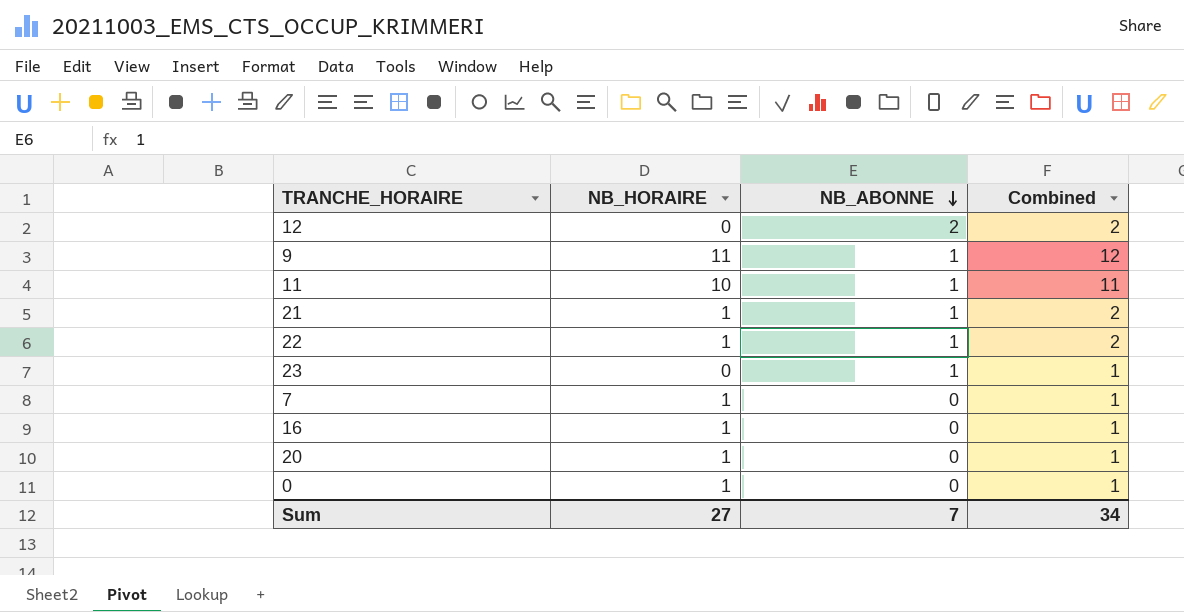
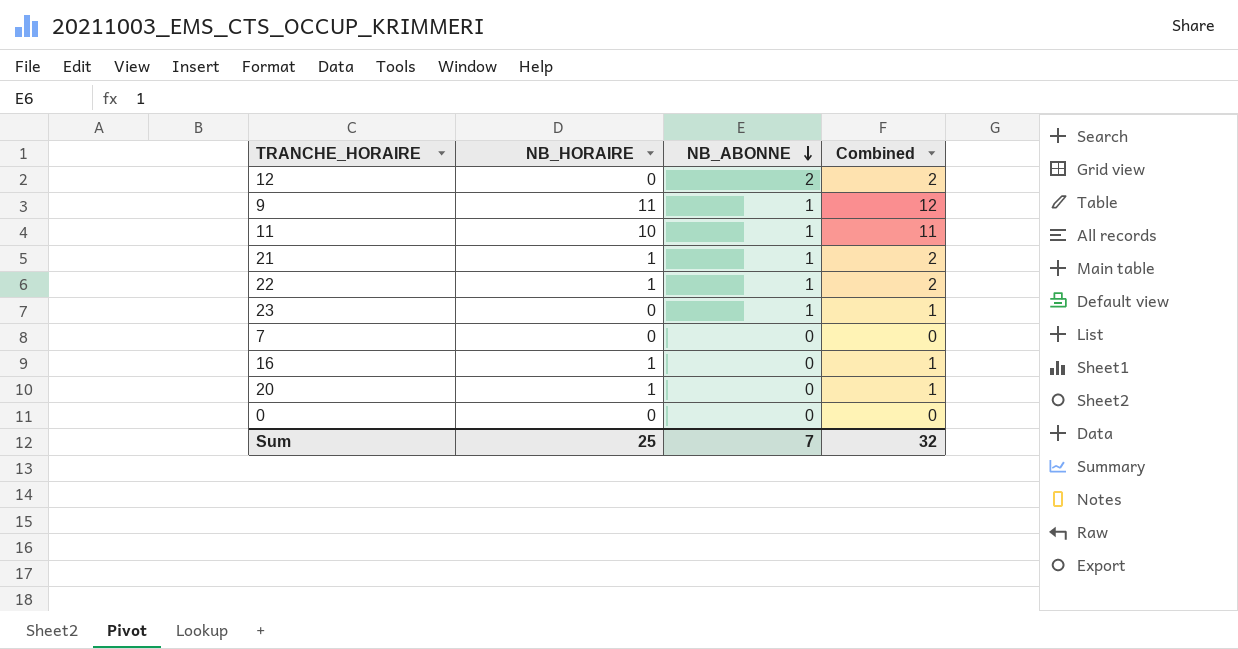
7 | NB_HORAIRE: 1 -> 0
7 | Combined: 1 -> 0
0 | NB_HORAIRE: 1 -> 0
0 | Combined: 1 -> 0
Sum | NB_HORAIRE: 27 -> 25
Sum | Combined: 34 -> 32

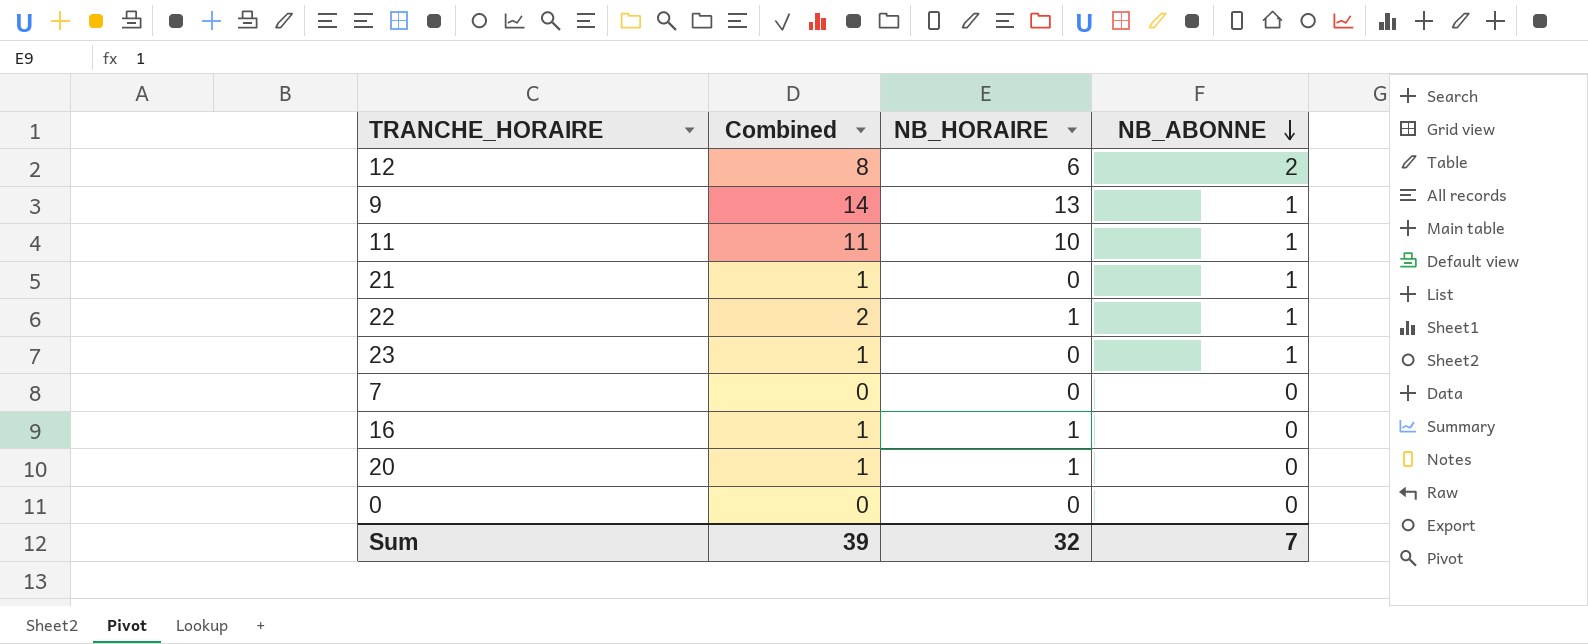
column Combined | position: 4 -> 2
12 | Combined: 2 -> 8
12 | NB_HORAIRE: 0 -> 6
9 | Combined: 12 -> 14
9 | NB_HORAIRE: 11 -> 13
21 | Combined: 2 -> 1
21 | NB_HORAIRE: 1 -> 0
Sum | Combined: 32 -> 39
Sum | NB_HORAIRE: 25 -> 32

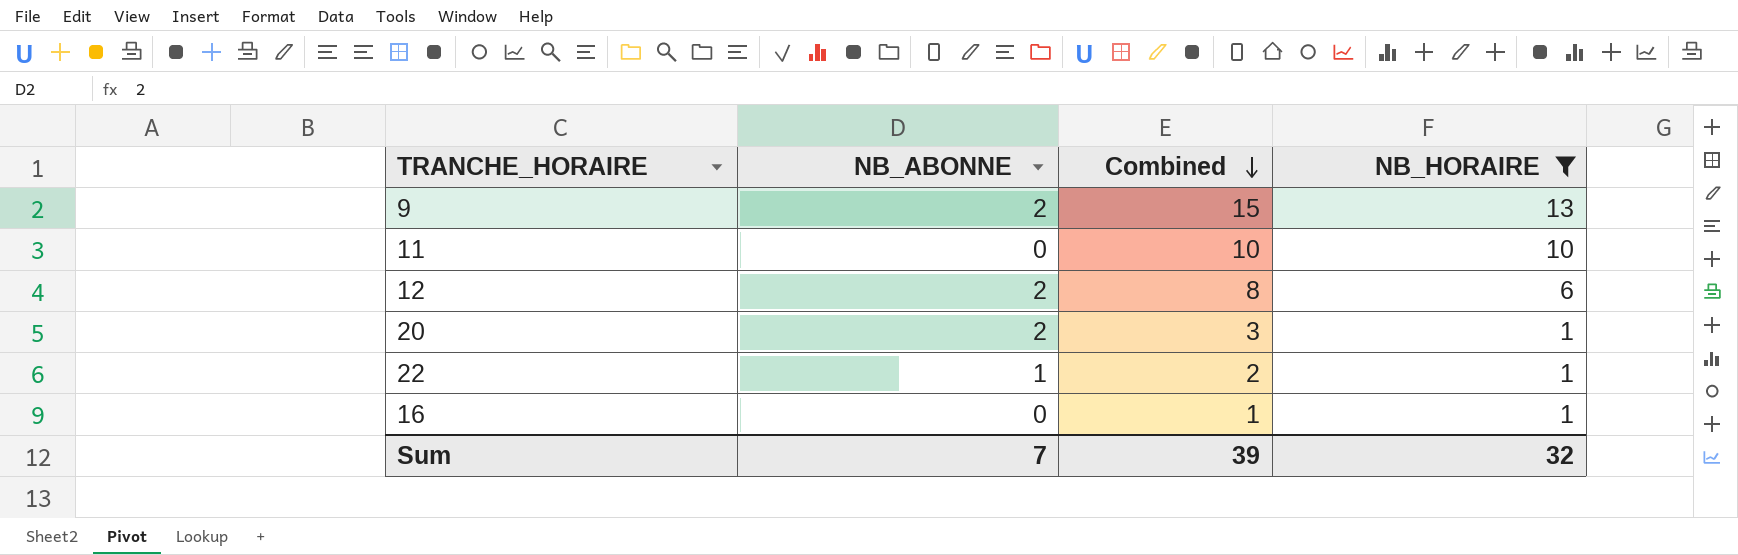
filter: none -> NB_HORAIRE != 0
row order: NB_ABONNE descending -> Combined descending
column NB_ABONNE | position: 4 -> 2
9 | NB_ABONNE: 1 -> 2
9 | Combined: 14 -> 15
11 | NB_ABONNE: 1 -> 0
11 | Combined: 11 -> 10
20 | NB_ABONNE: 0 -> 2
20 | Combined: 1 -> 3

